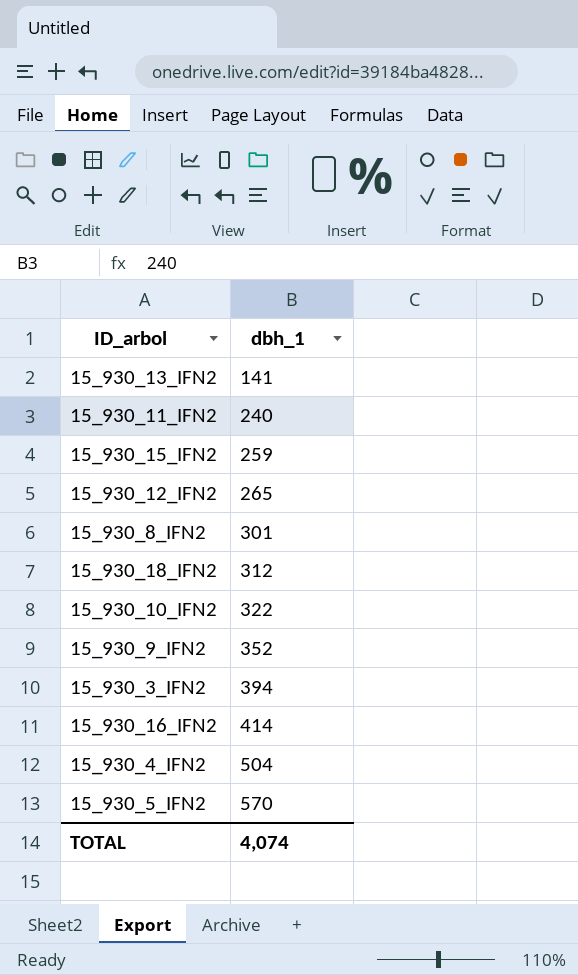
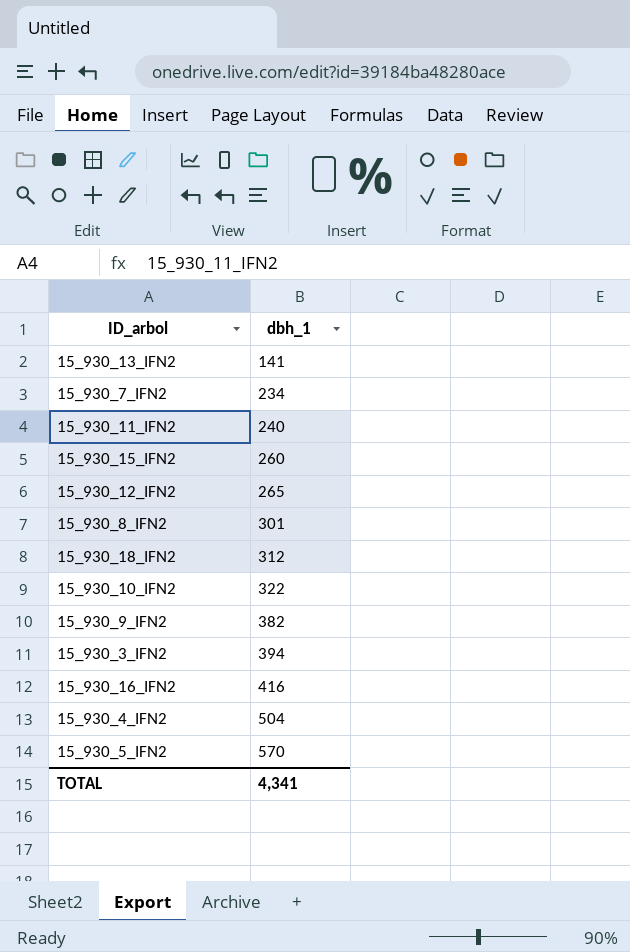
row 15_930_7_IFN2: none -> 234
15_930_15_IFN2 | dbh_1: 259 -> 260
15_930_9_IFN2 | dbh_1: 352 -> 382
15_930_16_IFN2 | dbh_1: 414 -> 416
TOTAL | dbh_1: 4,074 -> 4,341

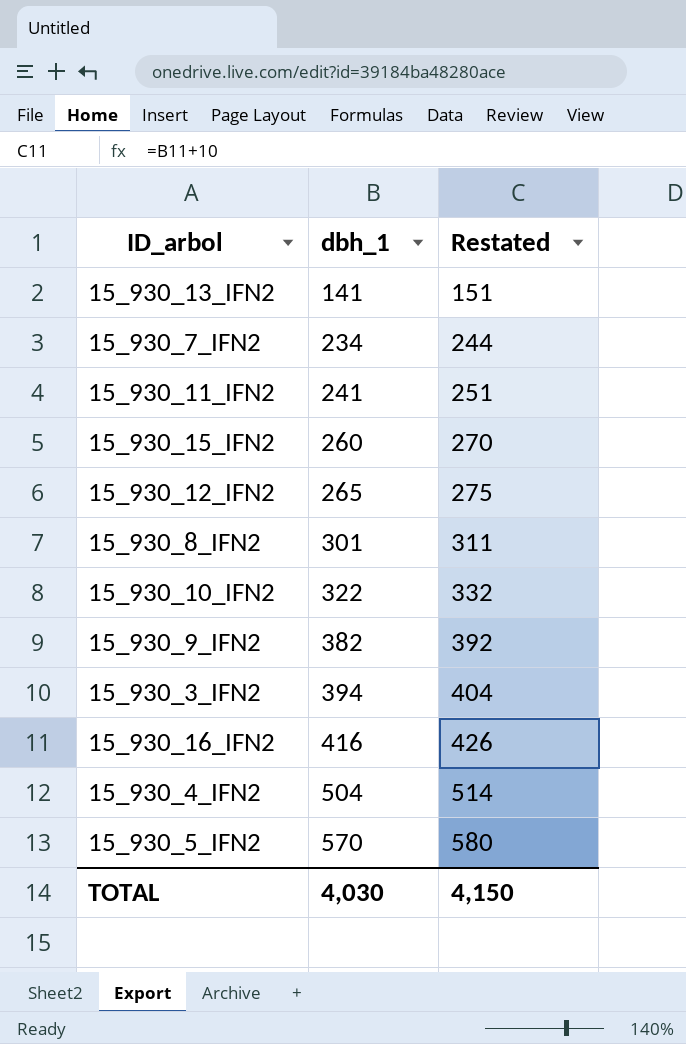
column Restated | formula: none -> [dbh_1] + 10
row 15_930_18_IFN2: 312 -> none
15_930_11_IFN2 | dbh_1: 240 -> 241
TOTAL | dbh_1: 4,341 -> 4,030

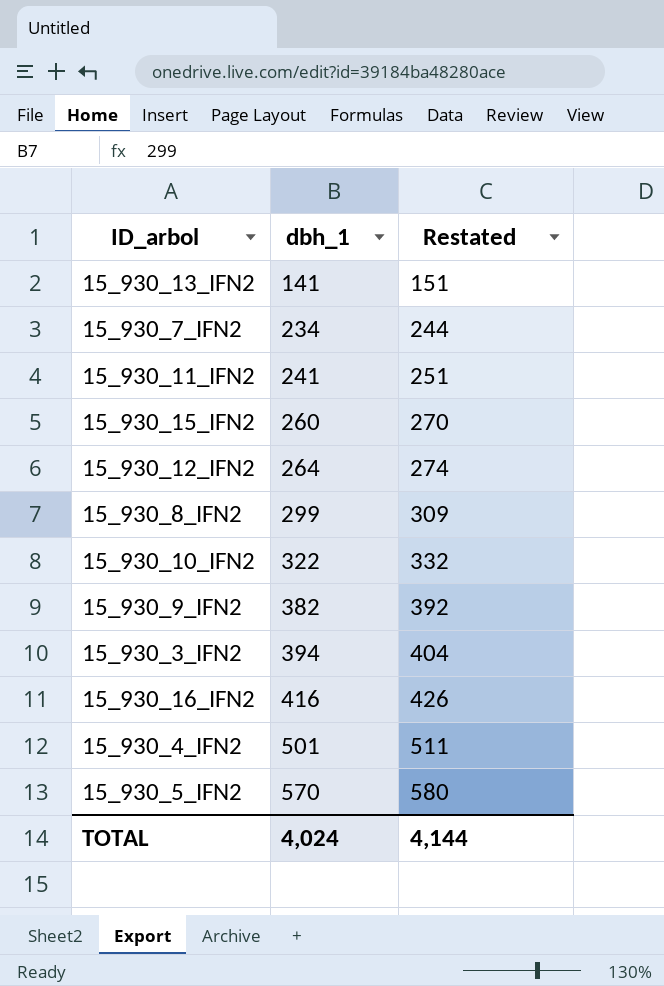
15_930_12_IFN2 | dbh_1: 265 -> 264
15_930_12_IFN2 | Restated: 275 -> 274
15_930_8_IFN2 | dbh_1: 301 -> 299
15_930_8_IFN2 | Restated: 311 -> 309
15_930_4_IFN2 | dbh_1: 504 -> 501
15_930_4_IFN2 | Restated: 514 -> 511
TOTAL | dbh_1: 4,030 -> 4,024
TOTAL | Restated: 4,150 -> 4,144

